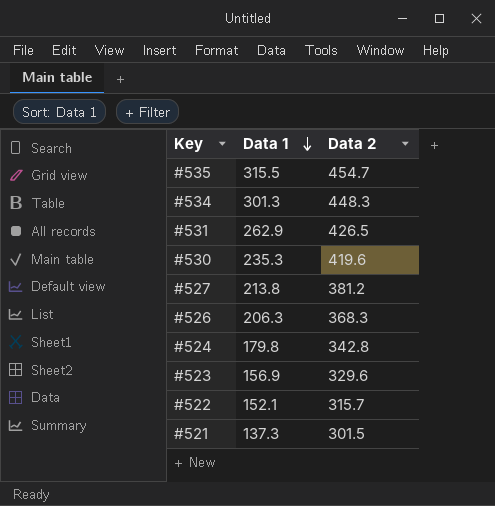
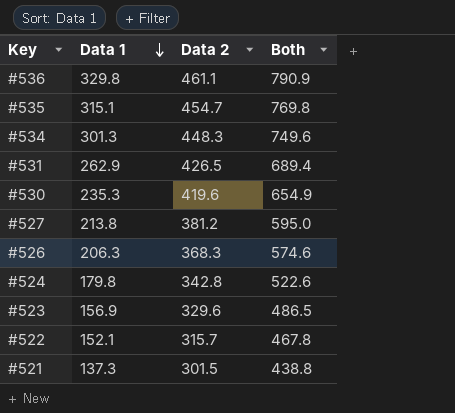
column Both | formula: none -> [Data 1] + [Data 2]
row #536: none -> 329.8 | 461.1 | 790.9
#535 | Data 1: 315.5 -> 315.1

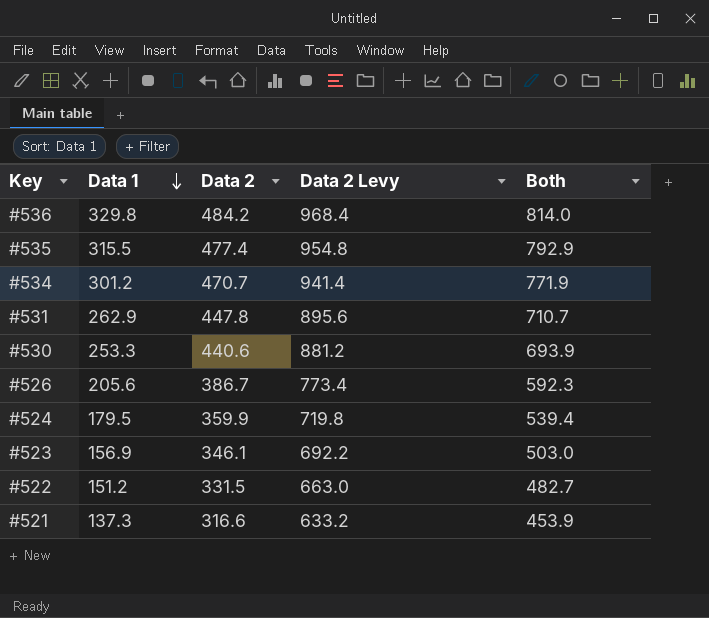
column Data 2 Levy | formula: none -> [Data 2] * 2
row #527: 213.8 | 381.2 | 595.0 -> none
#536 | Data 2: 461.1 -> 484.2
#536 | Both: 790.9 -> 814.0
#535 | Data 1: 315.1 -> 315.5
#535 | Data 2: 454.7 -> 477.4
#535 | Both: 769.8 -> 792.9
#534 | Data 1: 301.3 -> 301.2
#534 | Data 2: 448.3 -> 470.7
#534 | Both: 749.6 -> 771.9
#531 | Data 2: 426.5 -> 447.8
#531 | Both: 689.4 -> 710.7
#530 | Data 1: 235.3 -> 253.3
#530 | Data 2: 419.6 -> 440.6
#530 | Both: 654.9 -> 693.9
#526 | Data 1: 206.3 -> 205.6
#526 | Data 2: 368.3 -> 386.7
#526 | Both: 574.6 -> 592.3
#524 | Data 1: 179.8 -> 179.5
#524 | Data 2: 342.8 -> 359.9
#524 | Both: 522.6 -> 539.4
#523 | Data 2: 329.6 -> 346.1
#523 | Both: 486.5 -> 503.0
#522 | Data 1: 152.1 -> 151.2
#522 | Data 2: 315.7 -> 331.5
#522 | Both: 467.8 -> 482.7
#521 | Data 2: 301.5 -> 316.6
#521 | Both: 438.8 -> 453.9

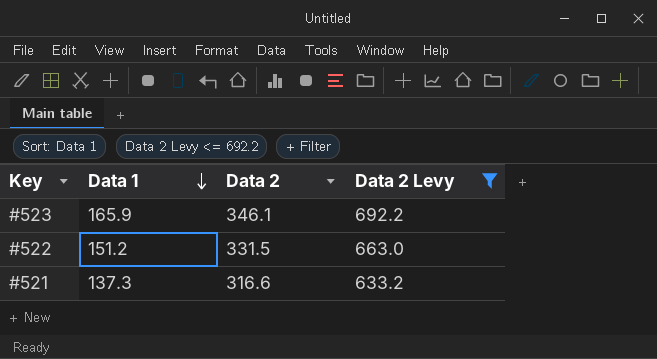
filter: none -> Data 2 Levy <= 692.2
column Both | formula: [Data 1] + [Data 2] -> none
#523 | Data 1: 156.9 -> 165.9

